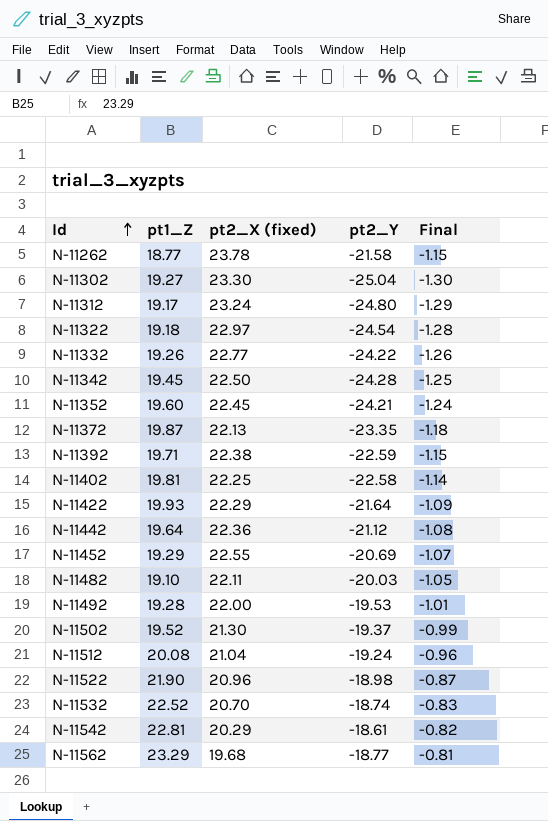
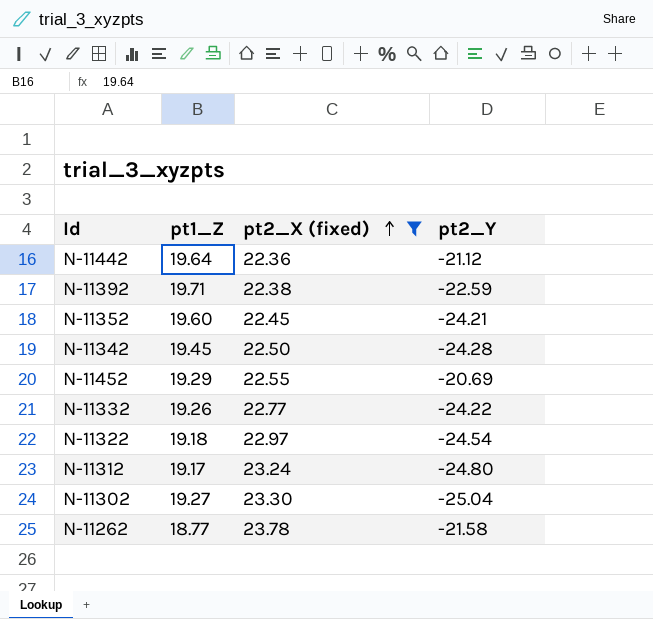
filter: none -> pt2_X (fixed) >= 22.36
row order: Id ascending -> pt2_X (fixed) ascending
column Final | formula: [pt2_Y] / [pt1_Z] -> none

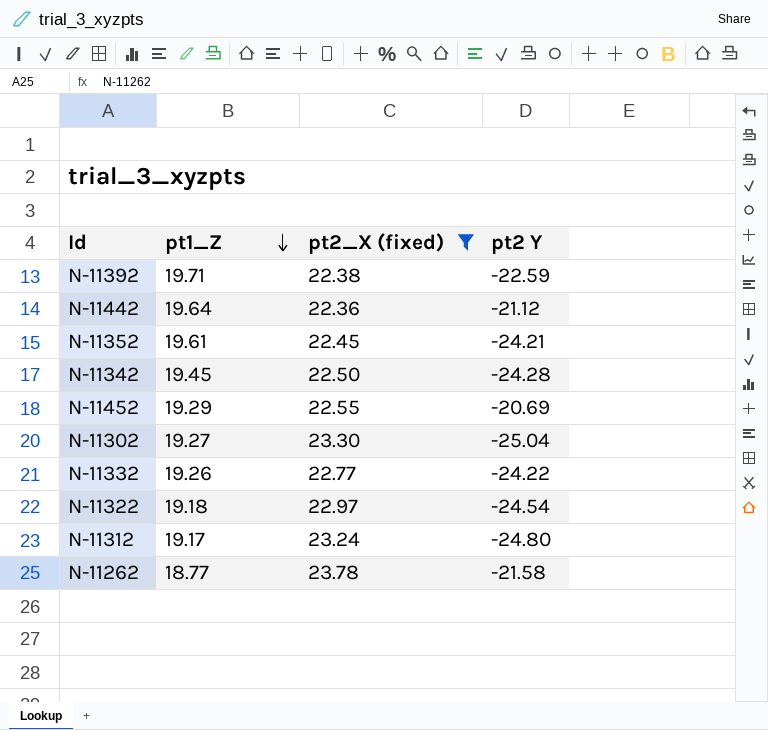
row order: pt2_X (fixed) ascending -> pt1_Z descending
column name: pt2_Y -> pt2 Y
N-11352 | pt1_Z: 19.60 -> 19.61

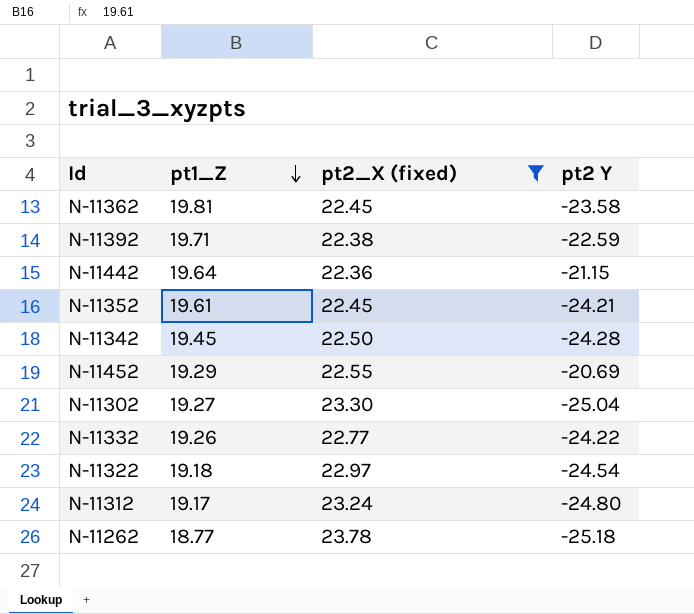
row N-11362: none -> 19.81 | 22.45 | -23.58
N-11442 | pt2 Y: -21.12 -> -21.15
N-11262 | pt2 Y: -21.58 -> -25.18

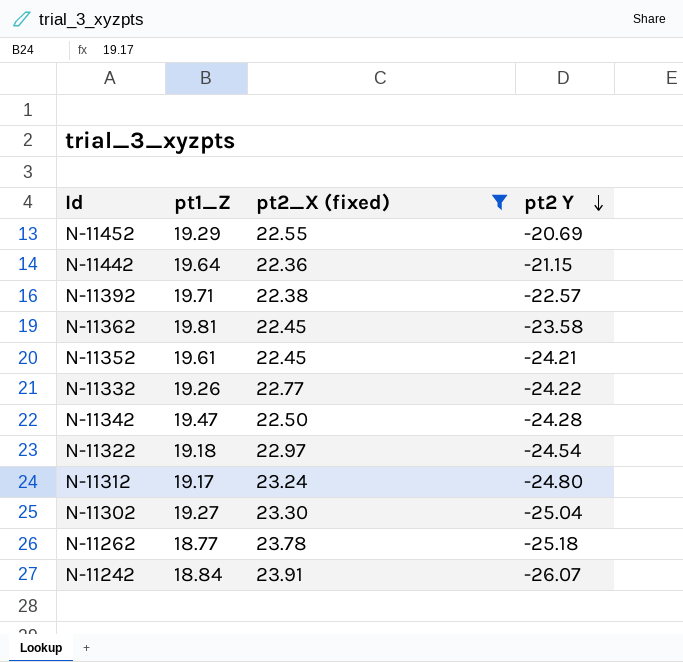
row order: pt1_Z descending -> pt2 Y descending
N-11392 | pt2 Y: -22.59 -> -22.57
N-11342 | pt1_Z: 19.45 -> 19.47
row N-11242: none -> 18.84 | 23.91 | -26.07

